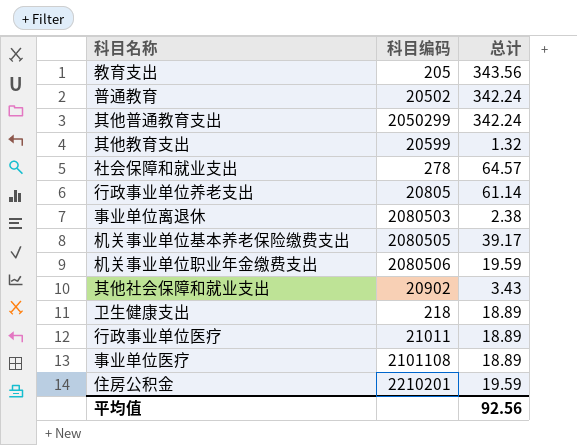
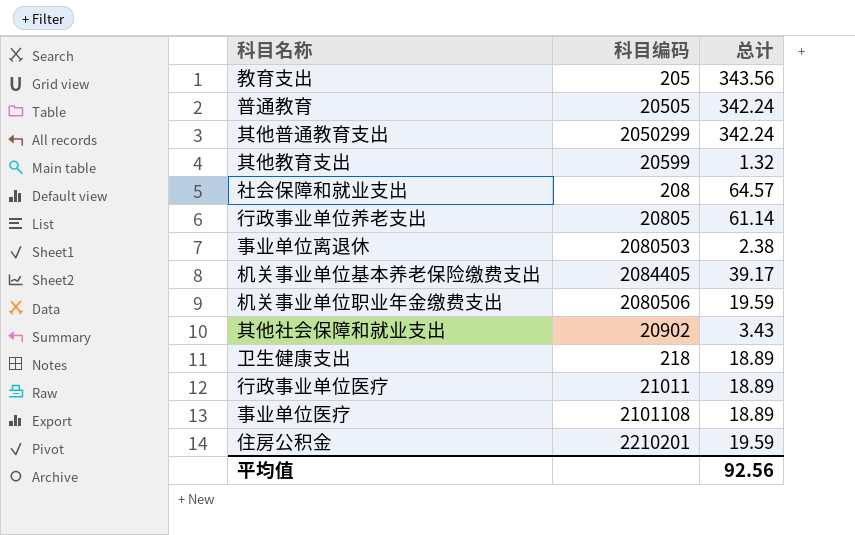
普通教育 | 科目编码: 20502 -> 20505
社会保障和就业支出 | 科目编码: 278 -> 208
机关事业单位基本养老保险缴费支出 | 科目编码: 2080505 -> 2084405

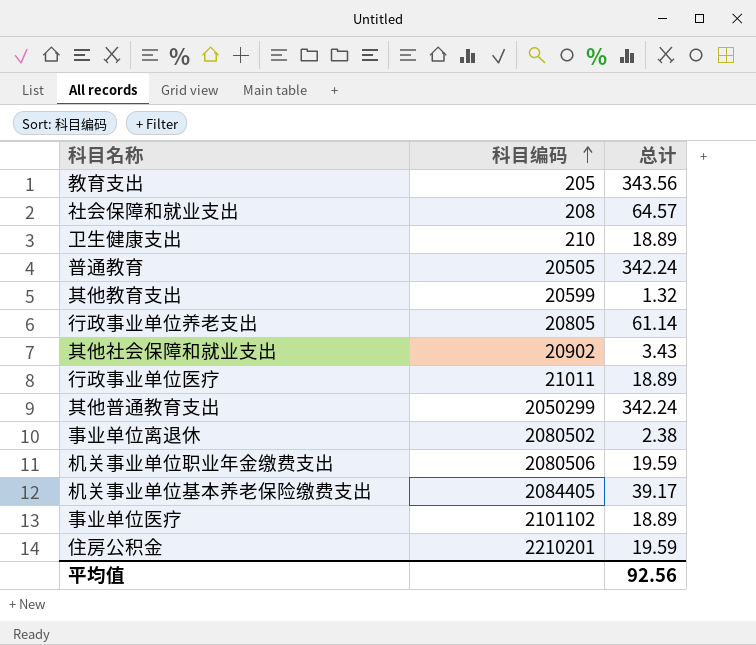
row order: none -> 科目编码 ascending
卫生健康支出 | 科目编码: 218 -> 210
事业单位离退休 | 科目编码: 2080503 -> 2080502
事业单位医疗 | 科目编码: 2101108 -> 2101102

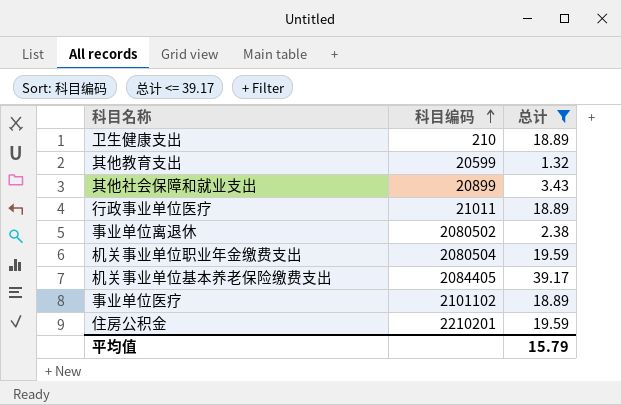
filter: none -> 总计 <= 39.17
其他社会保障和就业支出 | 科目编码: 20902 -> 20899
机关事业单位职业年金缴费支出 | 科目编码: 2080506 -> 2080504
平均值 | 总计: 92.56 -> 15.79

